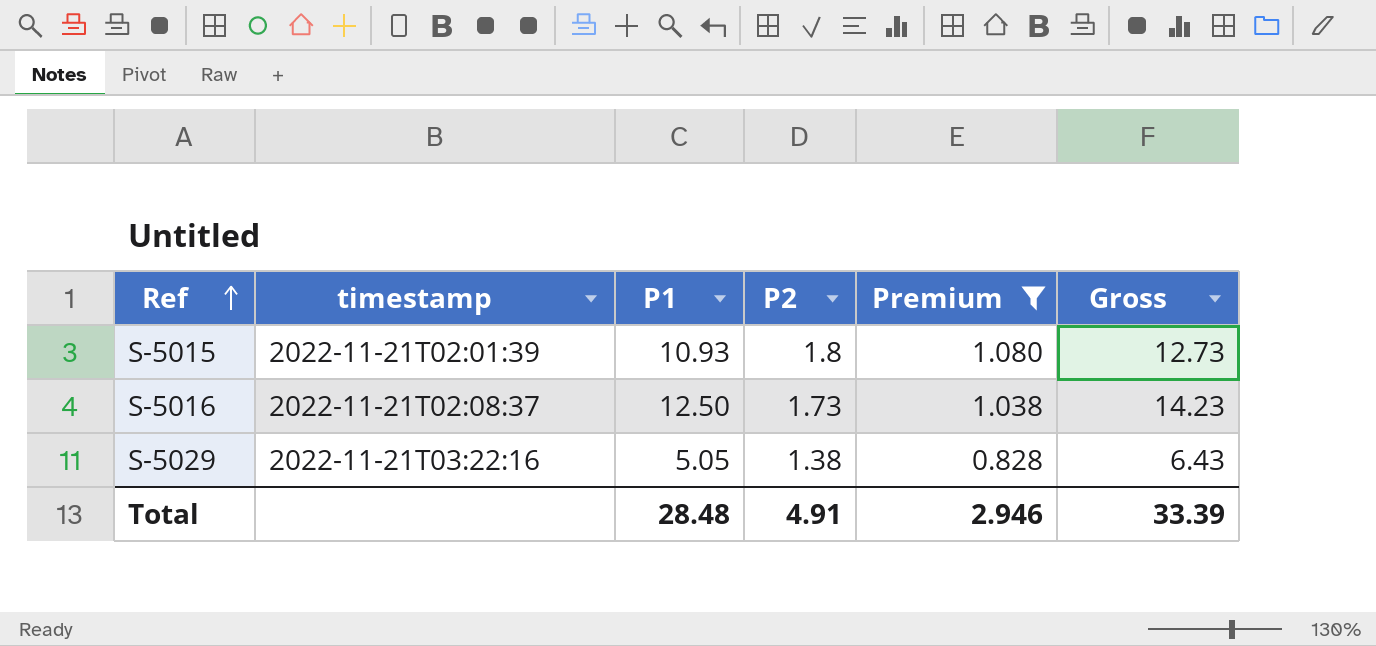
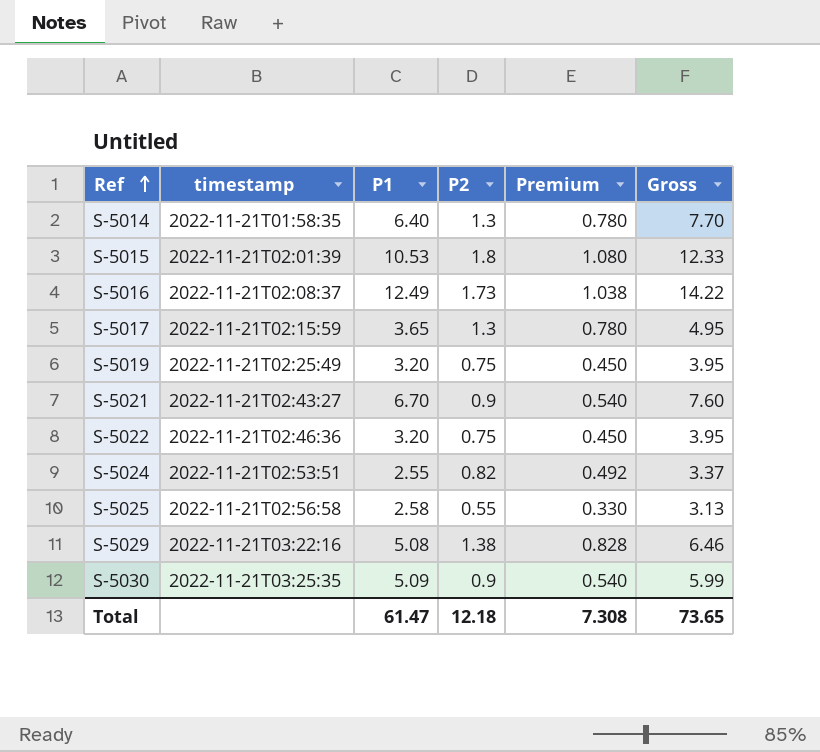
filter: Premium >= 0.828 -> none
S-5015 | P1: 10.93 -> 10.53
S-5015 | Gross: 12.73 -> 12.33
S-5016 | P1: 12.50 -> 12.49
S-5016 | Gross: 14.23 -> 14.22
S-5029 | P1: 5.05 -> 5.08
S-5029 | Gross: 6.43 -> 6.46
Total | P1: 28.48 -> 61.47
Total | P2: 4.91 -> 12.18
Total | Premium: 2.946 -> 7.308
Total | Gross: 33.39 -> 73.65

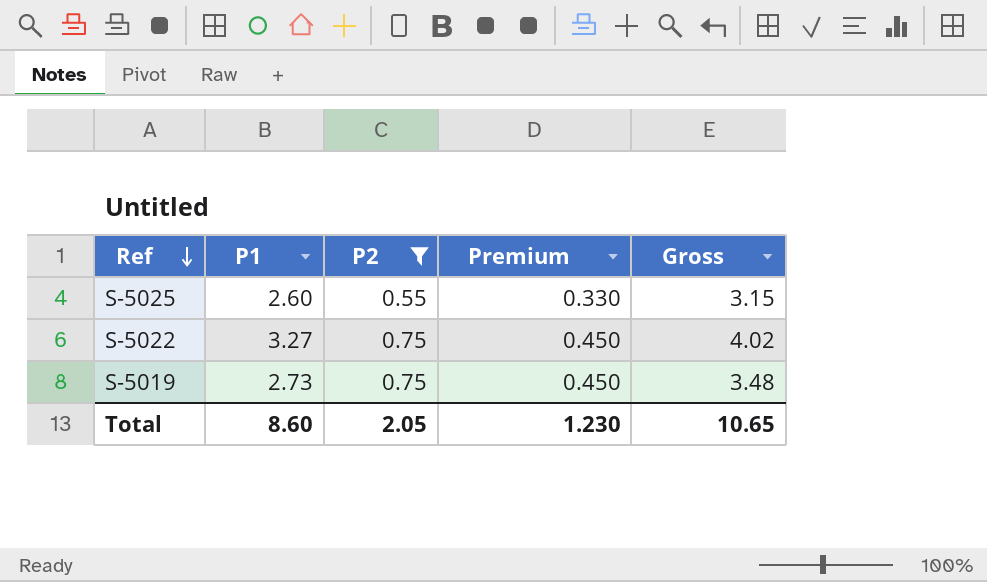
filter: none -> P2 <= 0.75
row order: Ref ascending -> Ref descending
column timestamp | position: 2 -> none
S-5025 | P1: 2.58 -> 2.60
S-5025 | Gross: 3.13 -> 3.15
S-5022 | P1: 3.20 -> 3.27
S-5022 | Gross: 3.95 -> 4.02
S-5019 | P1: 3.20 -> 2.73
S-5019 | Gross: 3.95 -> 3.48
Total | P1: 61.47 -> 8.60
Total | P2: 12.18 -> 2.05
Total | Premium: 7.308 -> 1.230
Total | Gross: 73.65 -> 10.65

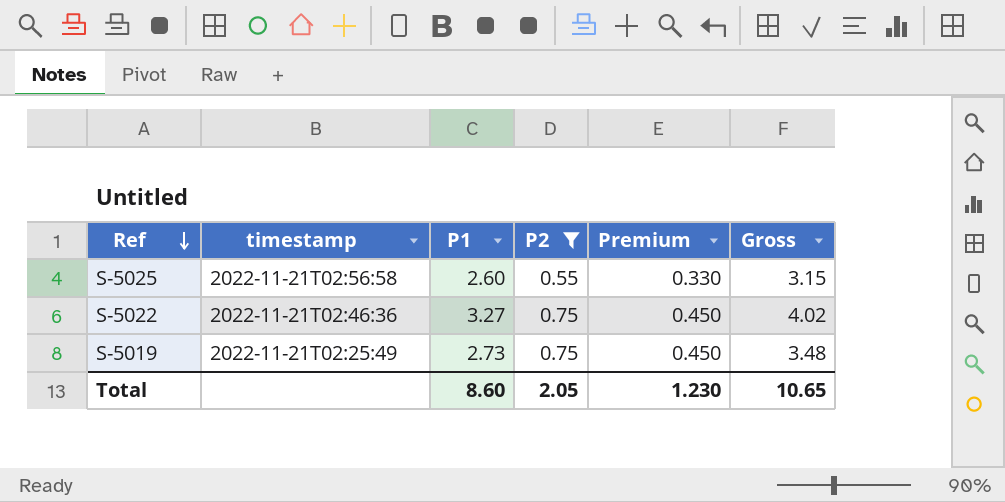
column timestamp | position: none -> 2

